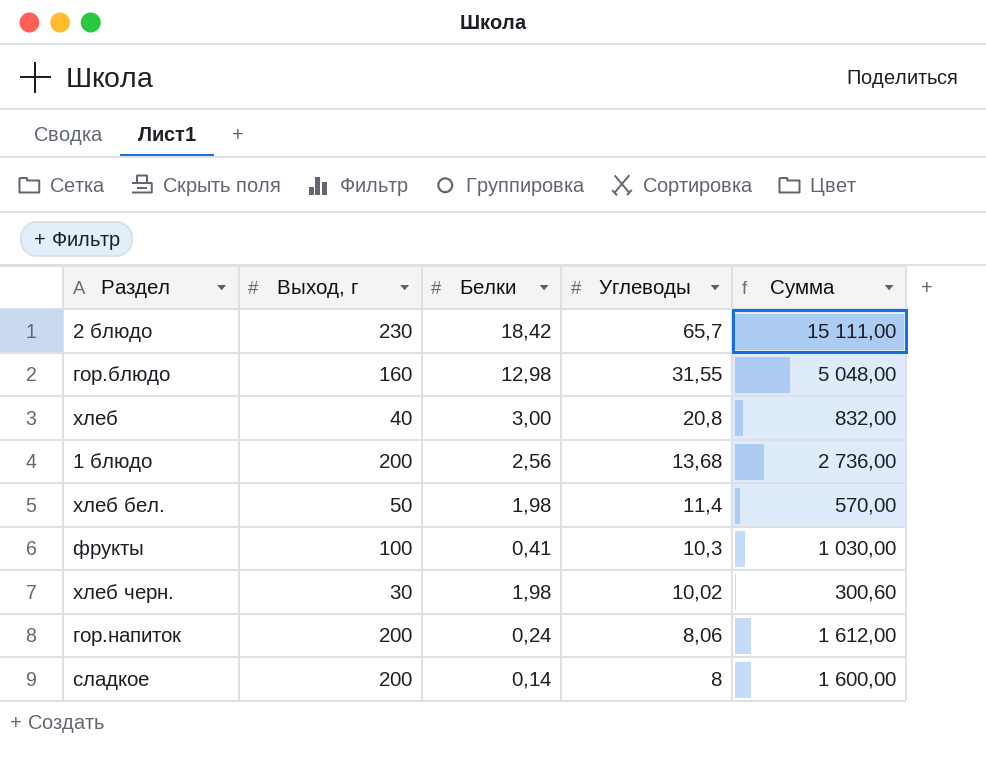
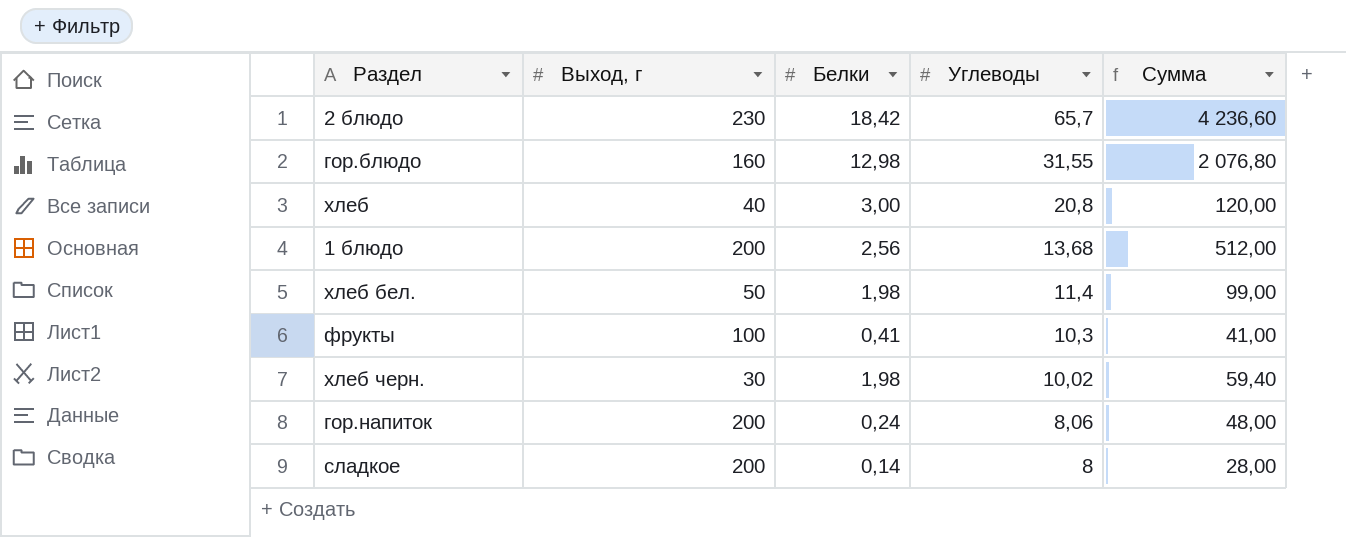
column Сумма | formula: [Выход, г] * [Углеводы] -> [Выход, г] * [Белки]

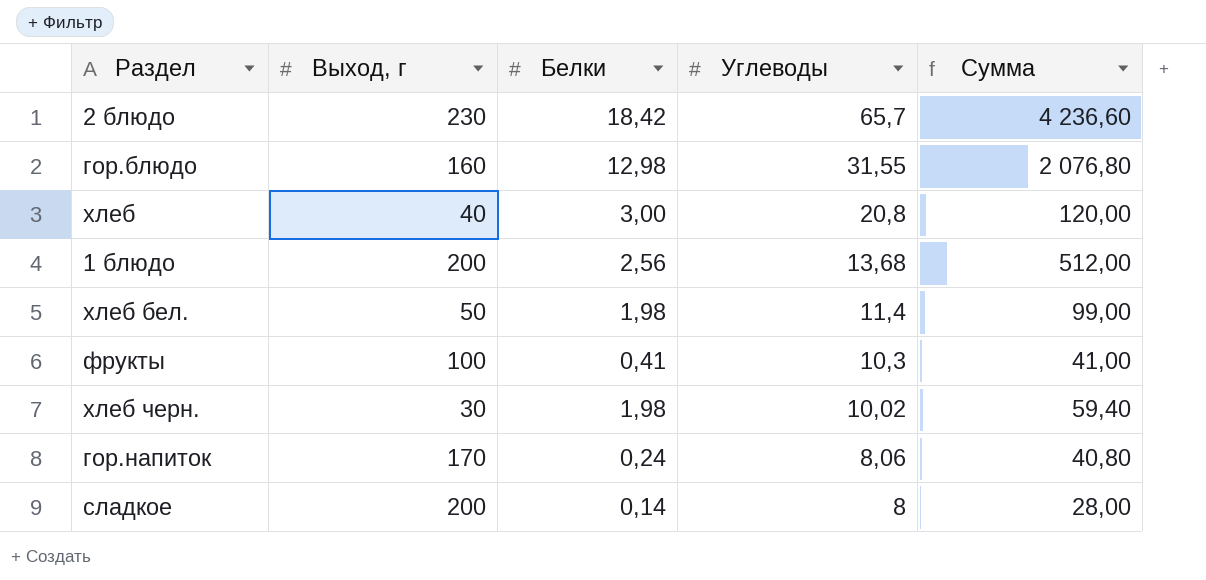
гор.напиток | Выход, г: 200 -> 170
гор.напиток | Сумма: 48,00 -> 40,80

